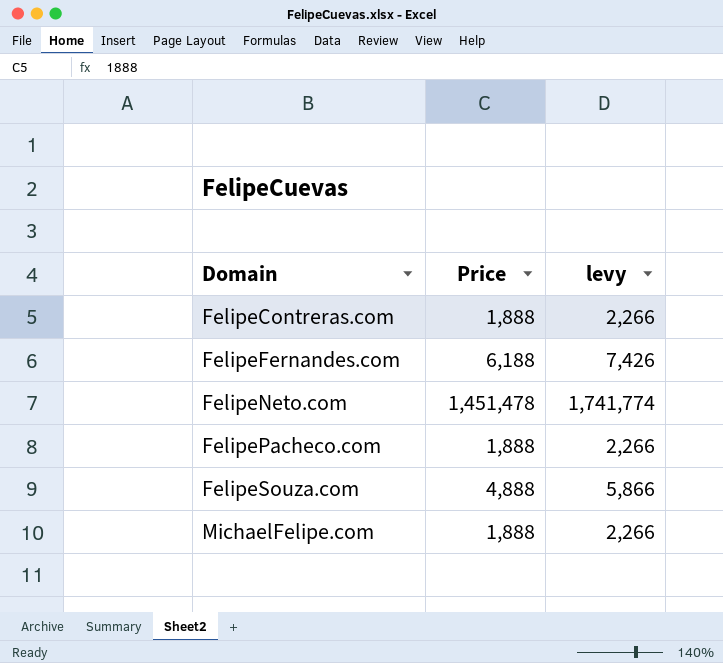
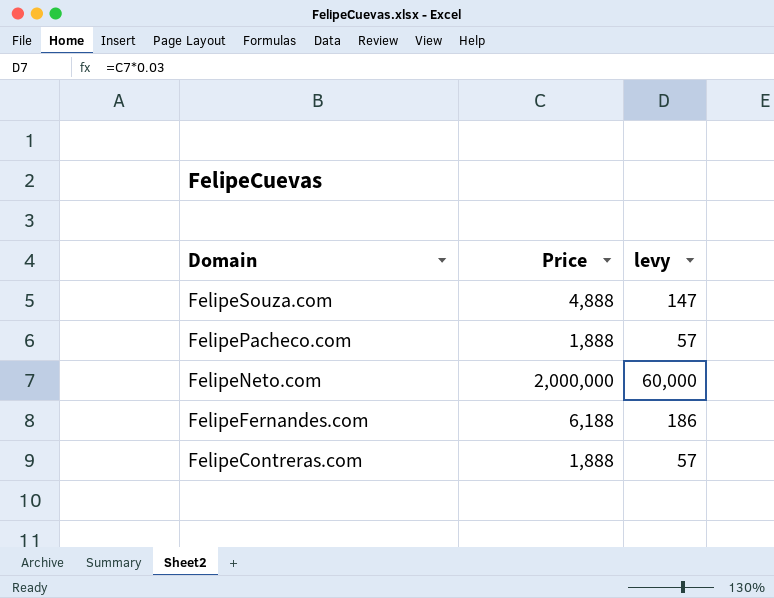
row order: Domain ascending -> Domain descending
column levy | formula: [Price] * 1.2 -> [Price] * 0.03
row MichaelFelipe.com: 1,888 | 2,266 -> none
FelipeNeto.com | Price: 1,451,478 -> 2,000,000

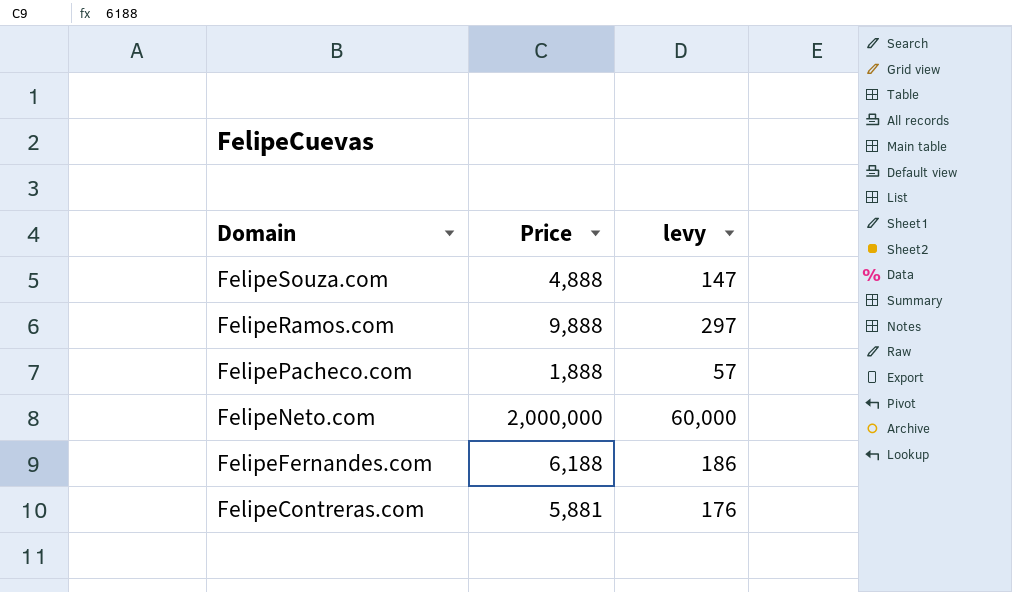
row FelipeRamos.com: none -> 9,888 | 297
FelipeContreras.com | Price: 1,888 -> 5,881
FelipeContreras.com | levy: 57 -> 176

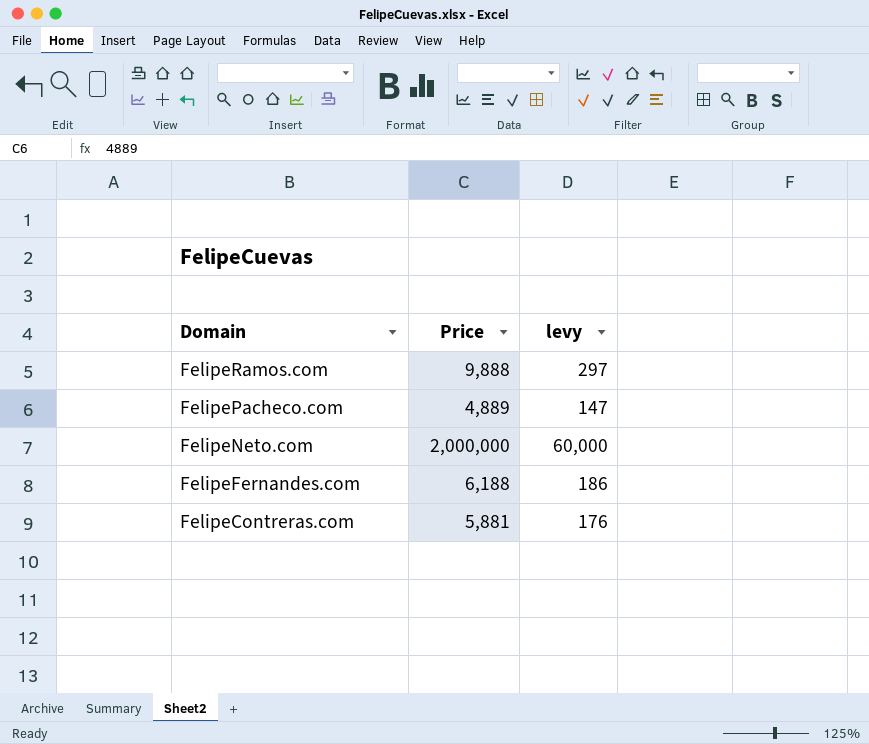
row FelipeSouza.com: 4,888 | 147 -> none
FelipePacheco.com | Price: 1,888 -> 4,889
FelipePacheco.com | levy: 57 -> 147

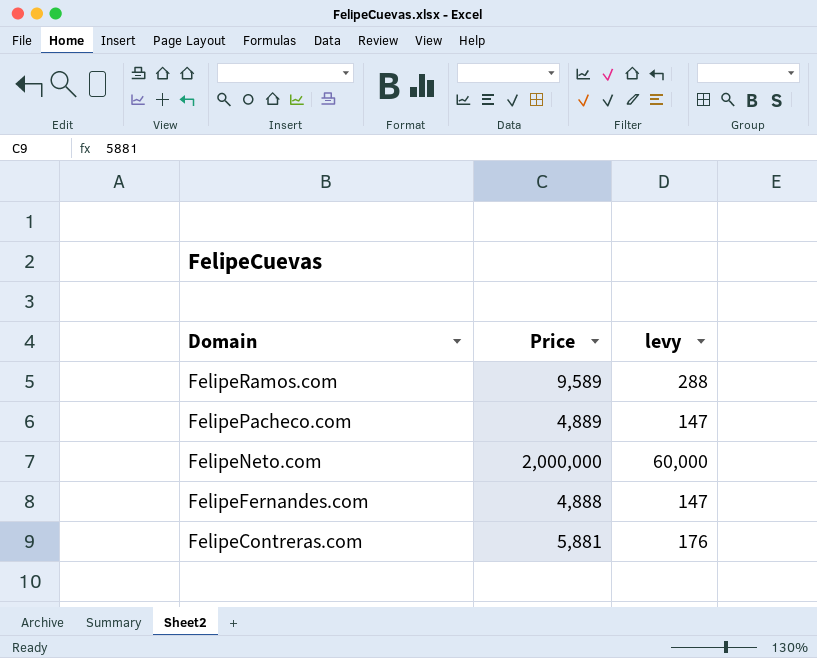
FelipeRamos.com | Price: 9,888 -> 9,589
FelipeRamos.com | levy: 297 -> 288
FelipeFernandes.com | Price: 6,188 -> 4,888
FelipeFernandes.com | levy: 186 -> 147

